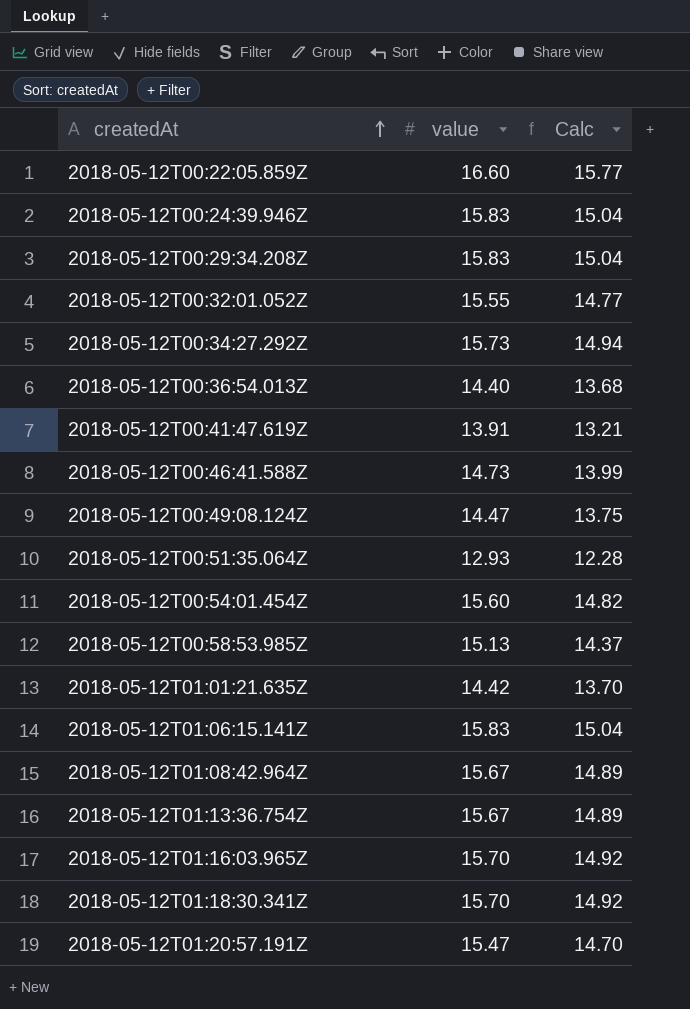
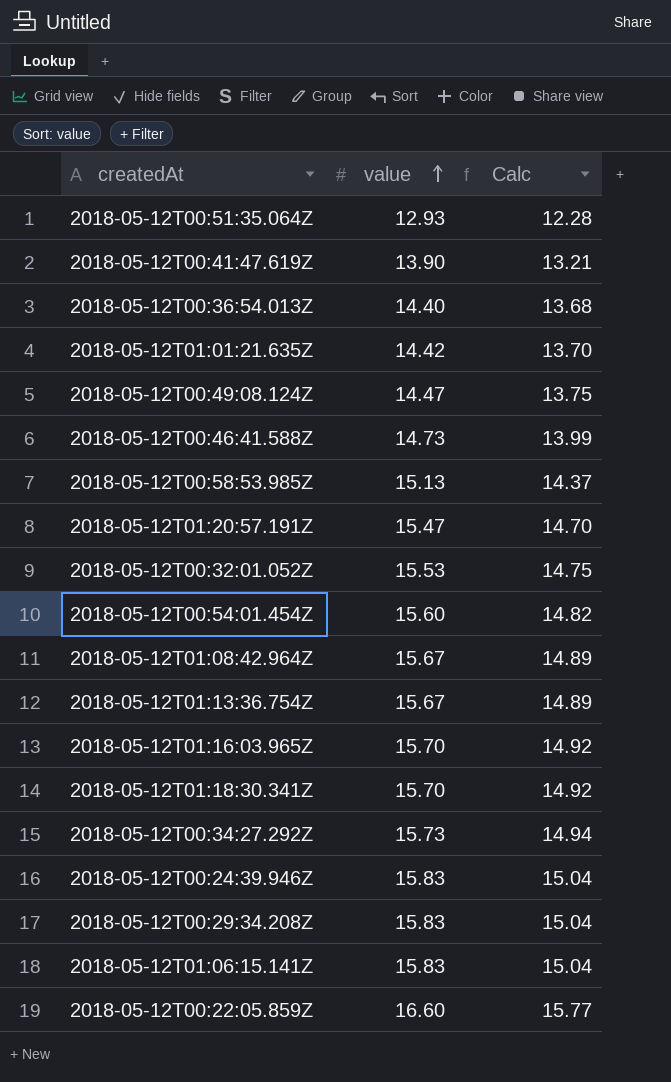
row order: createdAt ascending -> value ascending
2018-05-12T00:41:47.619Z | value: 13.91 -> 13.90
2018-05-12T00:32:01.052Z | value: 15.55 -> 15.53
2018-05-12T00:32:01.052Z | Calc: 14.77 -> 14.75

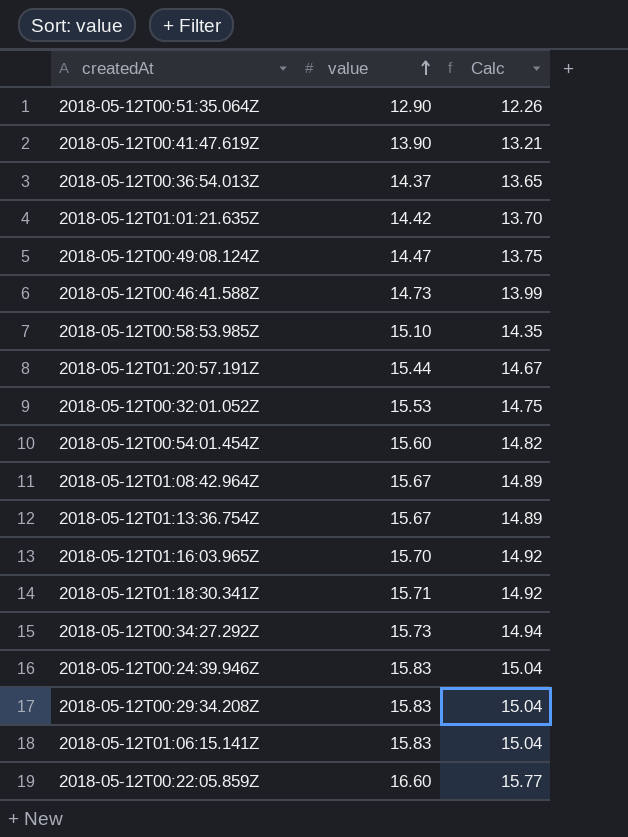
2018-05-12T00:51:35.064Z | value: 12.93 -> 12.90
2018-05-12T00:51:35.064Z | Calc: 12.28 -> 12.26
2018-05-12T00:36:54.013Z | value: 14.40 -> 14.37
2018-05-12T00:36:54.013Z | Calc: 13.68 -> 13.65
2018-05-12T00:58:53.985Z | value: 15.13 -> 15.10
2018-05-12T00:58:53.985Z | Calc: 14.37 -> 14.35
2018-05-12T01:20:57.191Z | value: 15.47 -> 15.44
2018-05-12T01:20:57.191Z | Calc: 14.70 -> 14.67
2018-05-12T01:18:30.341Z | value: 15.70 -> 15.71

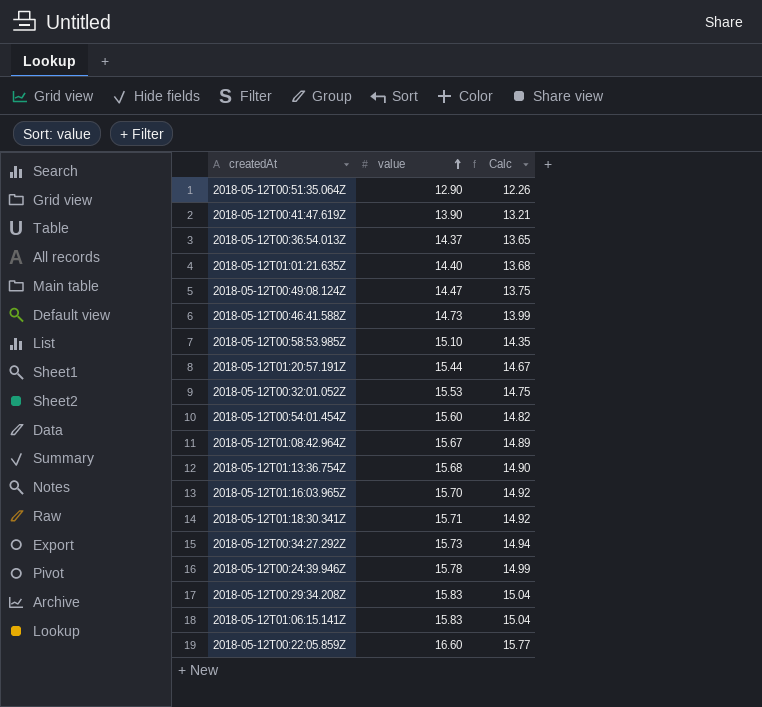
2018-05-12T01:01:21.635Z | value: 14.42 -> 14.40
2018-05-12T01:01:21.635Z | Calc: 13.70 -> 13.68
2018-05-12T01:13:36.754Z | value: 15.67 -> 15.68
2018-05-12T01:13:36.754Z | Calc: 14.89 -> 14.90
2018-05-12T00:24:39.946Z | value: 15.83 -> 15.78
2018-05-12T00:24:39.946Z | Calc: 15.04 -> 14.99

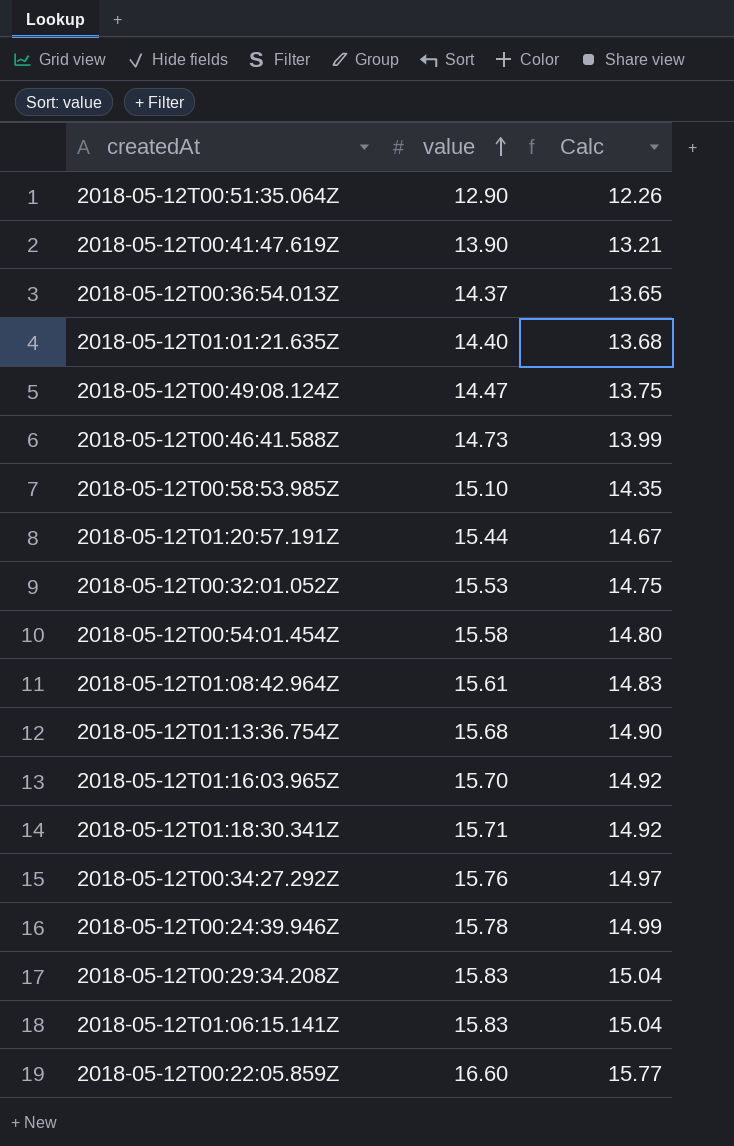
2018-05-12T00:54:01.454Z | value: 15.60 -> 15.58
2018-05-12T00:54:01.454Z | Calc: 14.82 -> 14.80
2018-05-12T01:08:42.964Z | value: 15.67 -> 15.61
2018-05-12T01:08:42.964Z | Calc: 14.89 -> 14.83
2018-05-12T00:34:27.292Z | value: 15.73 -> 15.76
2018-05-12T00:34:27.292Z | Calc: 14.94 -> 14.97

